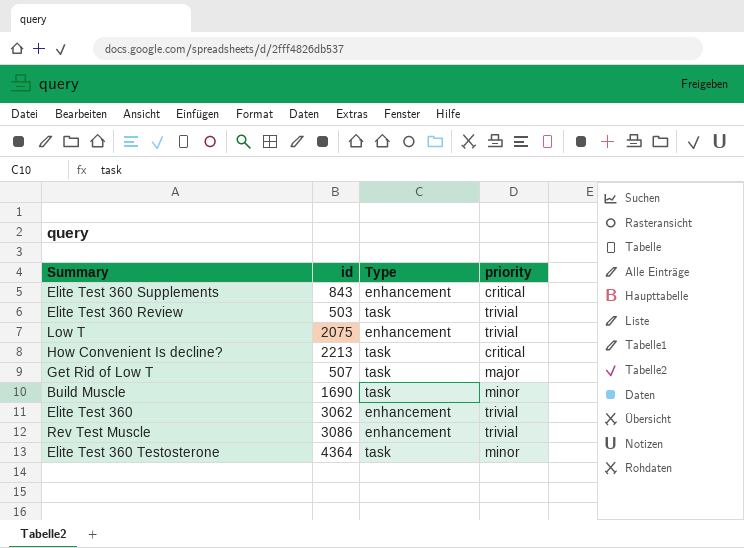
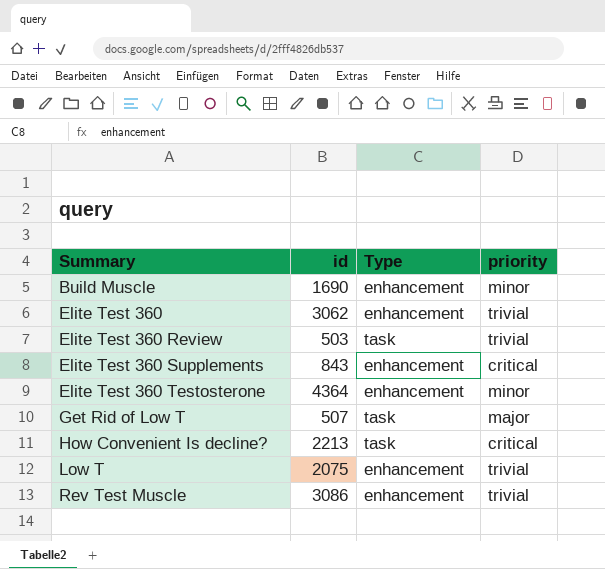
row order: none -> Summary ascending
Build Muscle | Type: task -> enhancement
Elite Test 360 Testosterone | Type: task -> enhancement

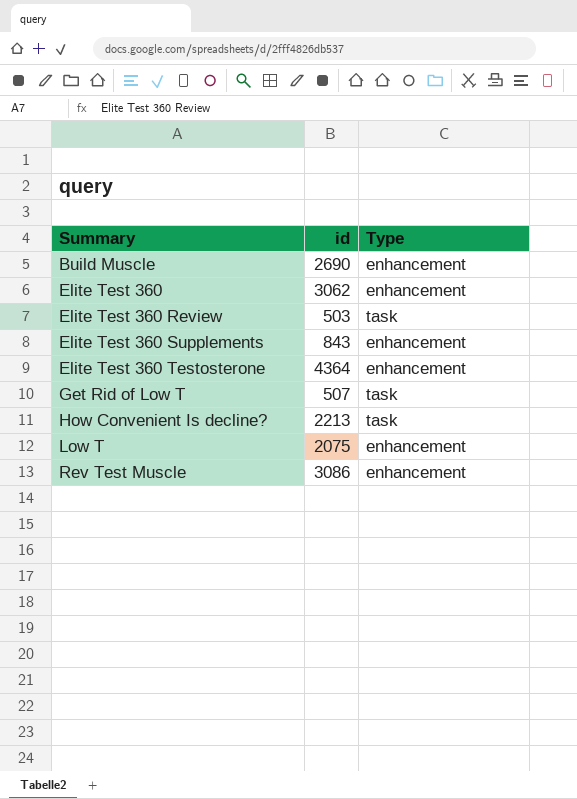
column priority | position: 4 -> none
Build Muscle | id: 1690 -> 2690

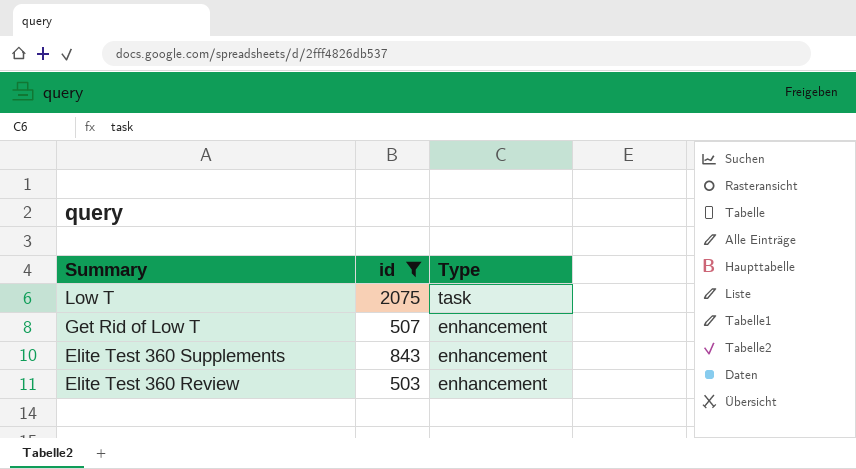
filter: none -> id <= 2075
row order: Summary ascending -> Summary descending
Low T | Type: enhancement -> task
Get Rid of Low T | Type: task -> enhancement
Elite Test 360 Review | Type: task -> enhancement

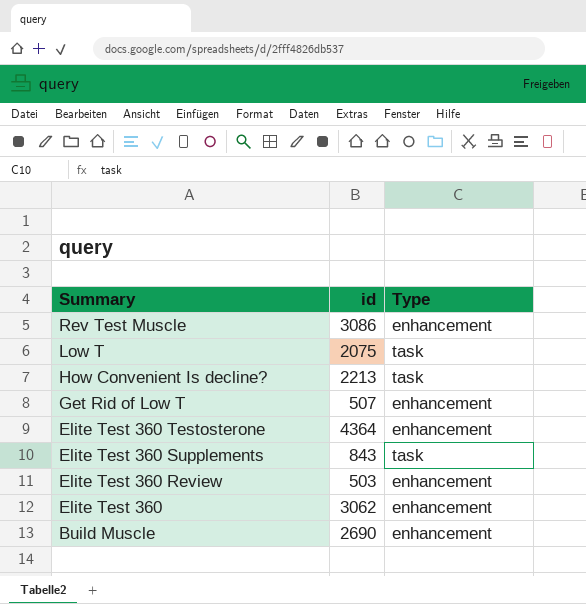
filter: id <= 2075 -> none
Elite Test 360 Supplements | Type: enhancement -> task

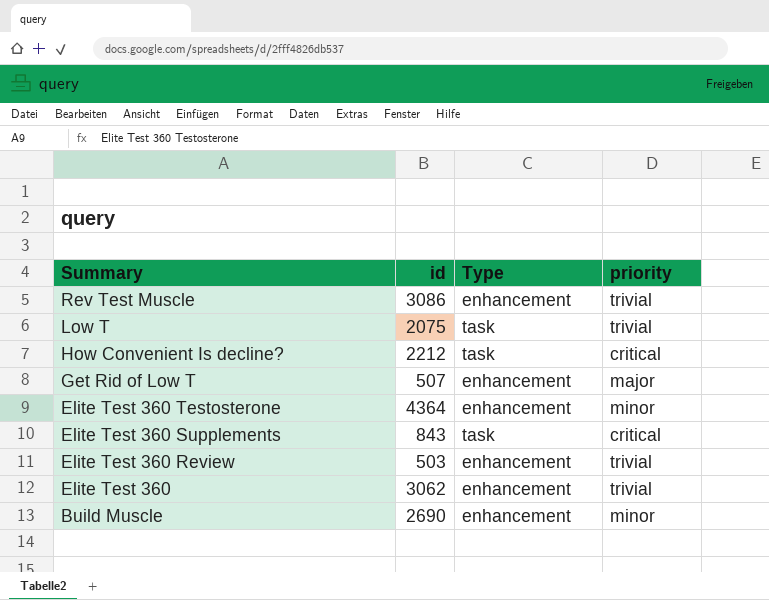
column priority | position: none -> 4
How Convenient Is decline? | id: 2213 -> 2212

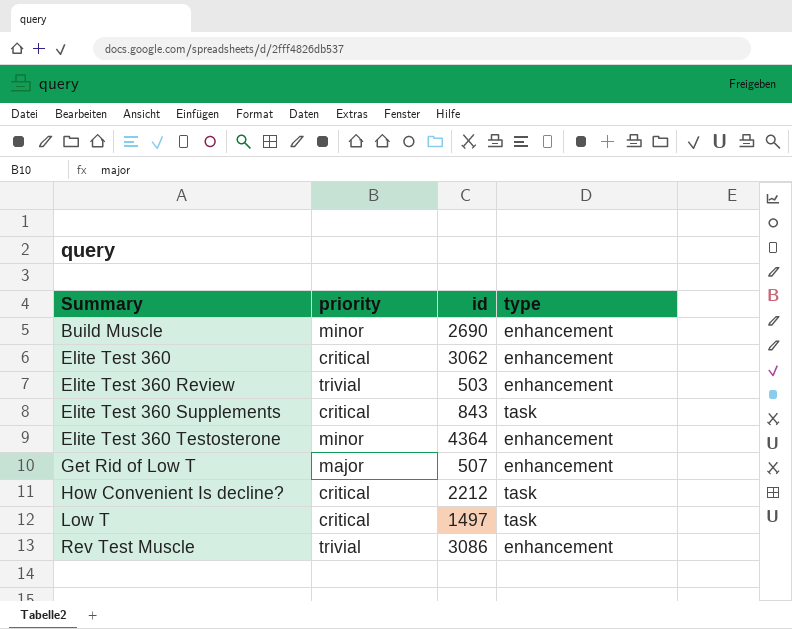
row order: Summary descending -> Summary ascending
column priority | position: 4 -> 2
column name: Type -> type
Elite Test 360 | priority: trivial -> critical
Low T | priority: trivial -> critical
Low T | id: 2075 -> 1497

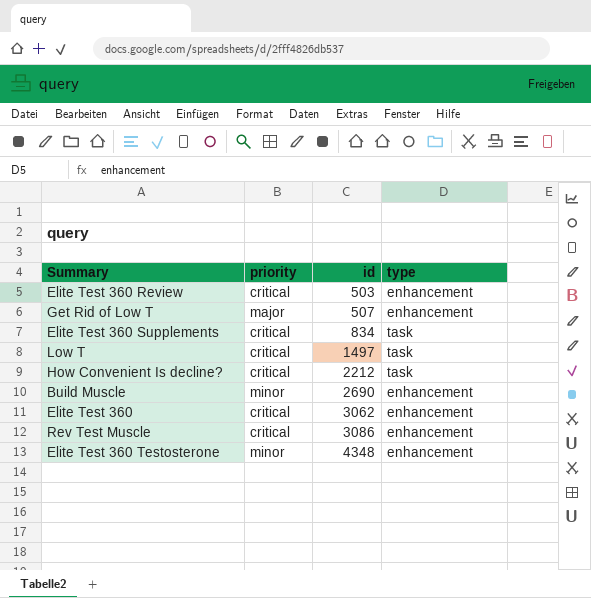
row order: Summary ascending -> id ascending
Elite Test 360 Review | priority: trivial -> critical
Elite Test 360 Supplements | id: 843 -> 834
Rev Test Muscle | priority: trivial -> critical
Elite Test 360 Testosterone | id: 4364 -> 4348

